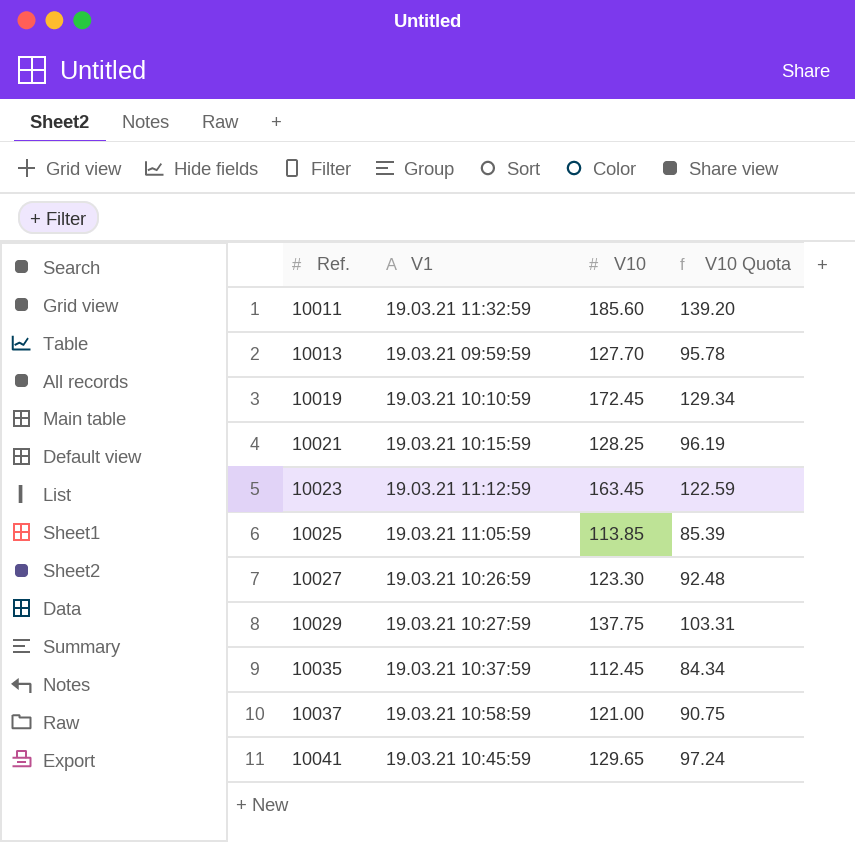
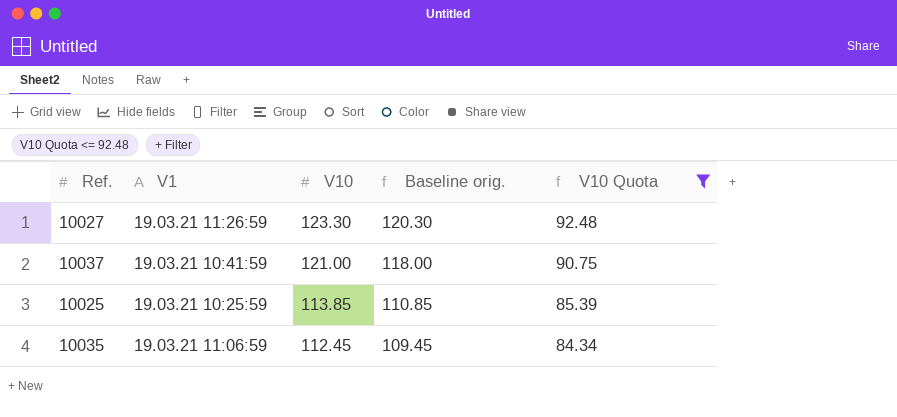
filter: none -> V10 Quota <= 92.48
row order: Ref. ascending -> V10 descending
column Baseline orig. | formula: none -> [V10] - 3
10027 | V1: 19.03.21 10:26:59 -> 19.03.21 11:26:59
10037 | V1: 19.03.21 10:58:59 -> 19.03.21 10:41:59
10025 | V1: 19.03.21 11:05:59 -> 19.03.21 10:25:59
10035 | V1: 19.03.21 10:37:59 -> 19.03.21 11:06:59

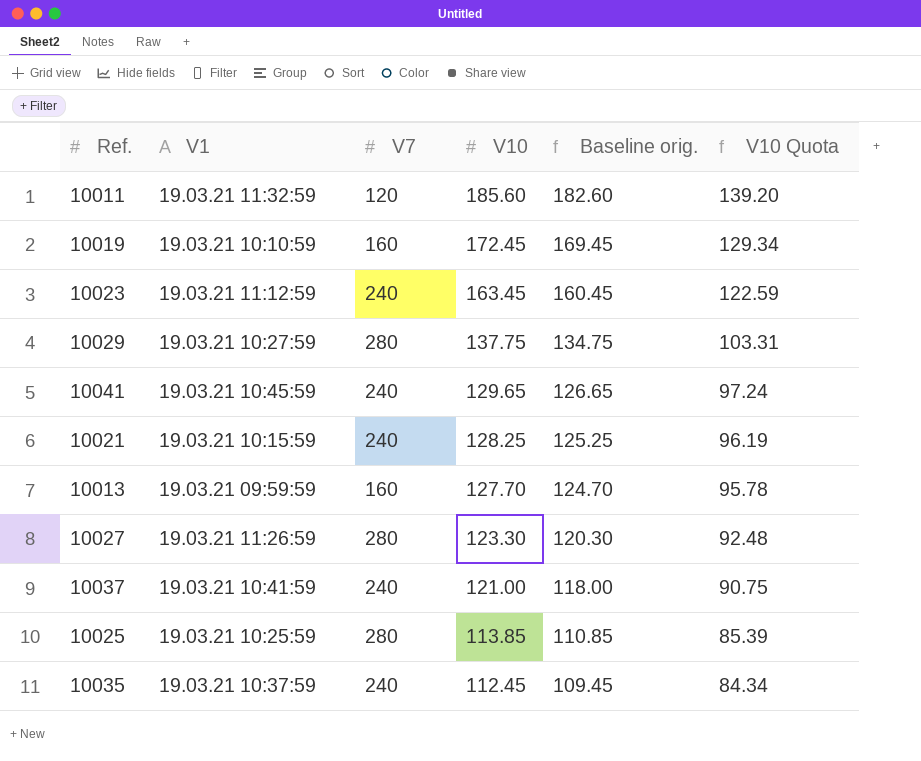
filter: V10 Quota <= 92.48 -> none
column V7 | position: none -> 3
10035 | V1: 19.03.21 11:06:59 -> 19.03.21 10:37:59

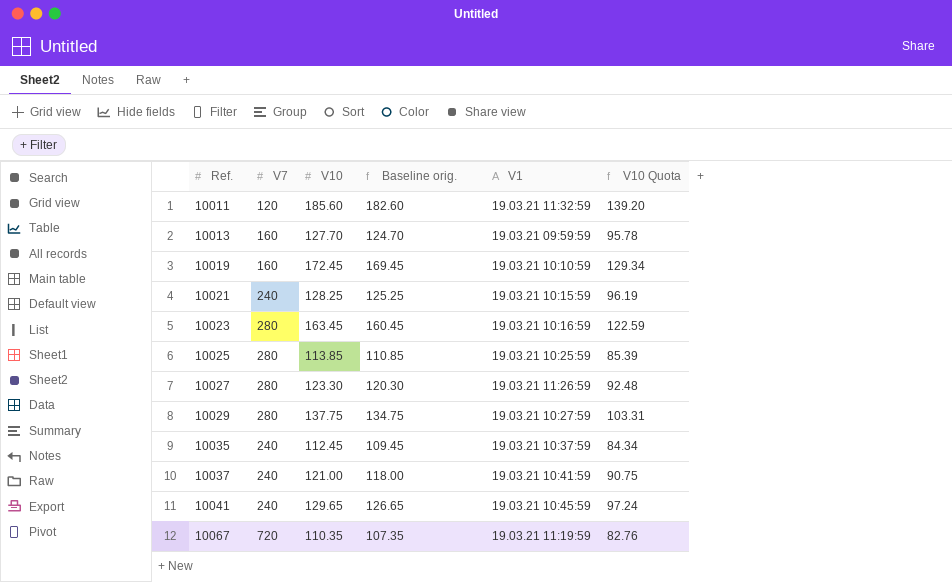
row order: V10 descending -> Ref. ascending
column V1 | position: 2 -> 5
10023 | V7: 240 -> 280
10023 | V1: 19.03.21 11:12:59 -> 19.03.21 10:16:59
row 10067: none -> 720 | 110.35 | 107.35 | 19.03.21 11:19:59 | 82.76

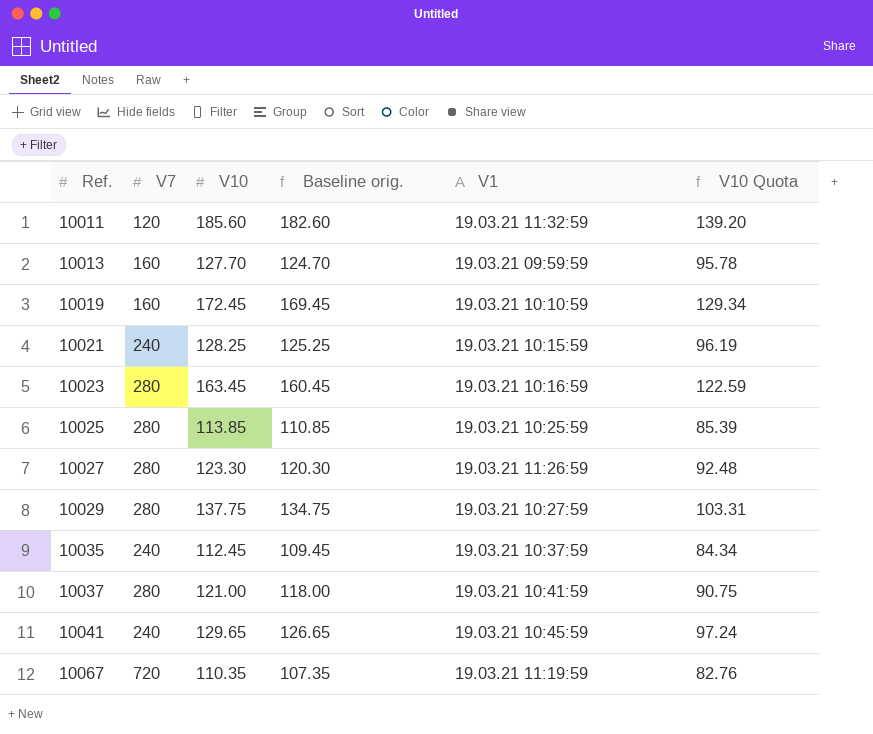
10037 | V7: 240 -> 280

